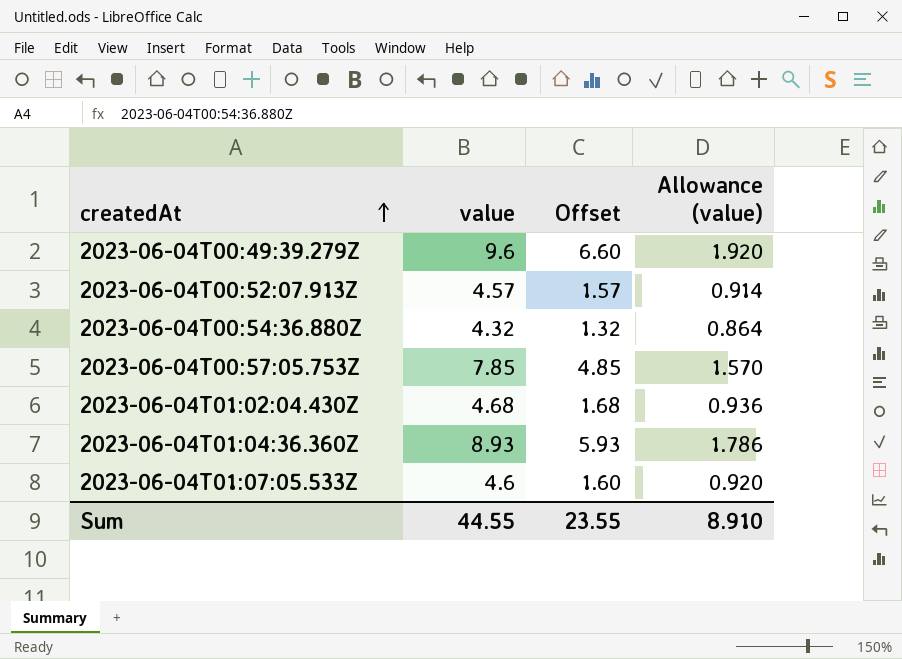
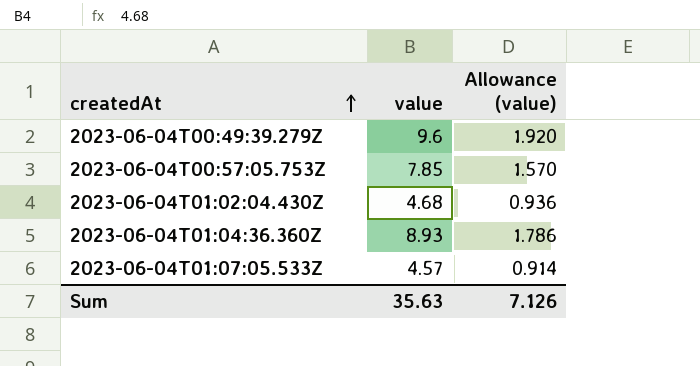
column Offset | formula: [value] - 3 -> none
row 2023-06-04T00:52:07.913Z: 4.57 | 1.57 | 0.914 -> none
row 2023-06-04T00:54:36.880Z: 4.32 | 1.32 | 0.864 -> none
2023-06-04T01:07:05.533Z | value: 4.6 -> 4.57
2023-06-04T01:07:05.533Z | Allowance (value): 0.920 -> 0.914
Sum | value: 44.55 -> 35.63
Sum | Allowance (value): 8.910 -> 7.126

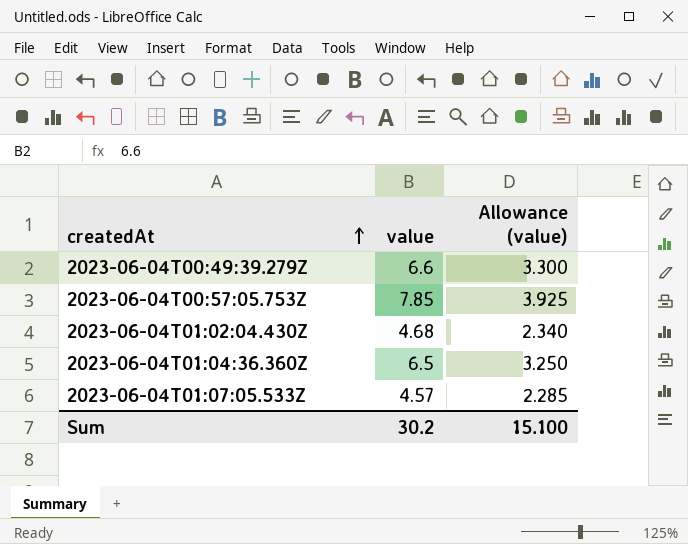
column Allowance (value) | formula: [value] * 0.2 -> [value] * 0.5
2023-06-04T00:49:39.279Z | value: 9.6 -> 6.6
2023-06-04T01:04:36.360Z | value: 8.93 -> 6.5
Sum | value: 35.63 -> 30.2
Sum | Allowance (value): 7.126 -> 15.100

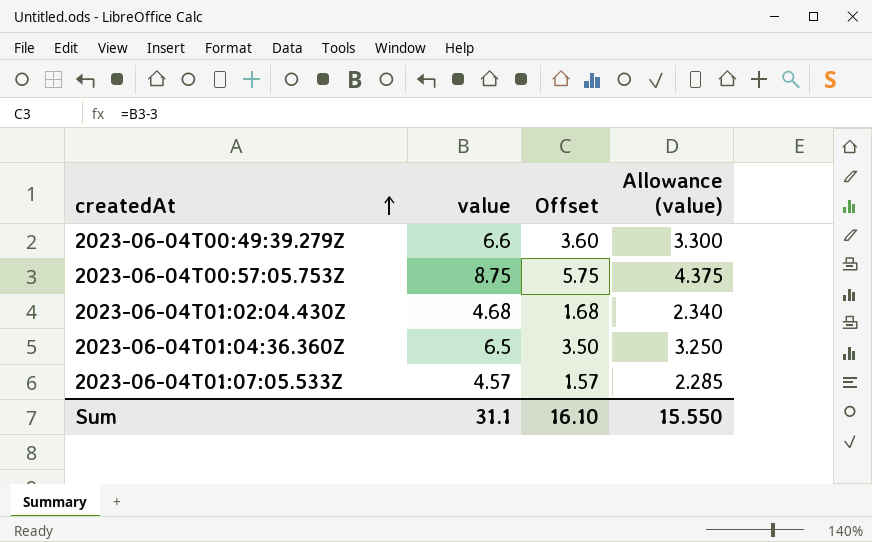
column Offset | formula: none -> [value] - 3
2023-06-04T00:57:05.753Z | value: 7.85 -> 8.75
2023-06-04T00:57:05.753Z | Allowance (value): 3.925 -> 4.375
Sum | value: 30.2 -> 31.1
Sum | Allowance (value): 15.100 -> 15.550

